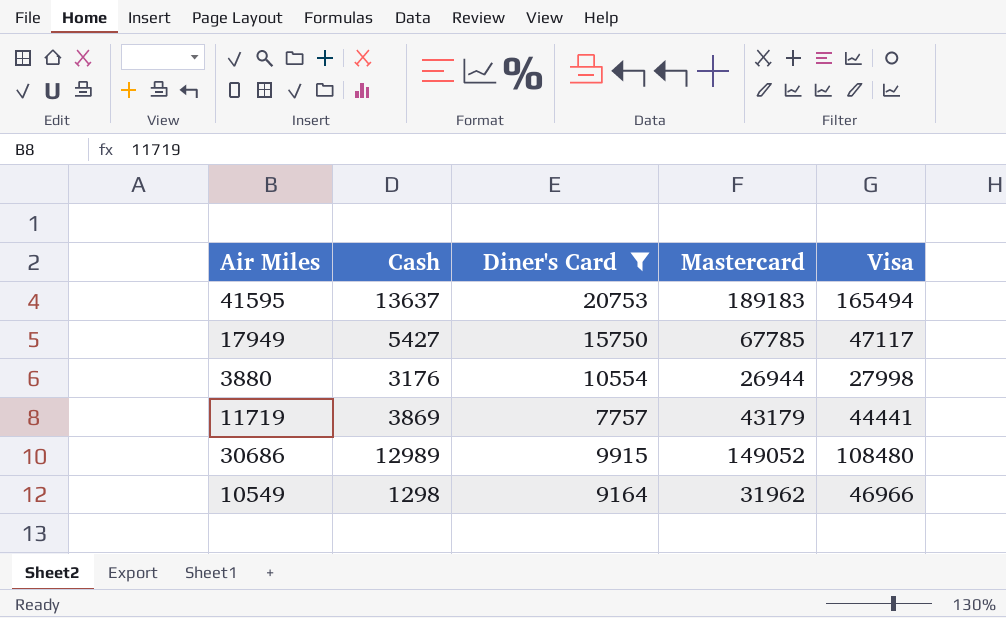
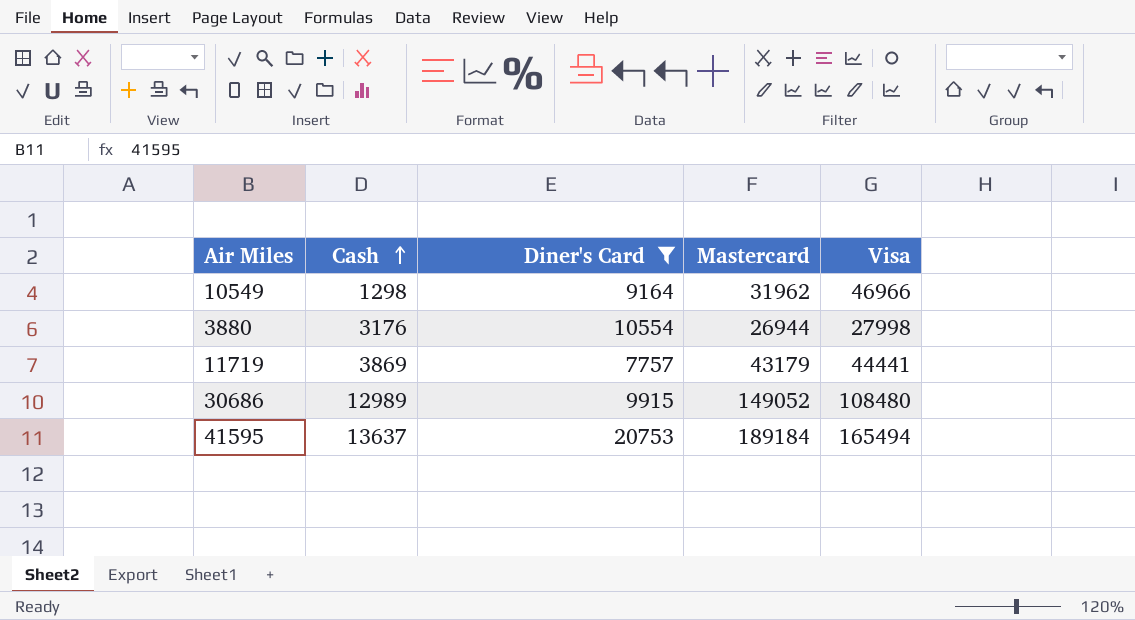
row order: none -> Cash ascending
row 17949: 5427 | 15750 | 67785 | 47117 -> none
41595 | Mastercard: 189183 -> 189184

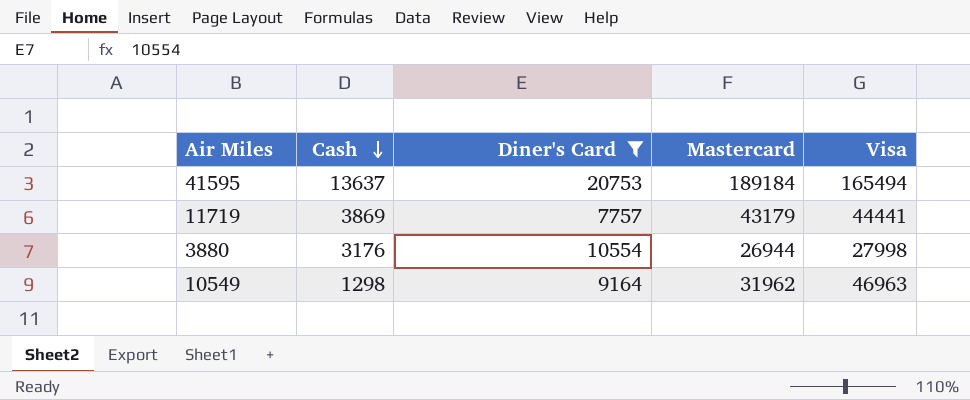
row order: Cash ascending -> Cash descending
row 30686: 12989 | 9915 | 149052 | 108480 -> none
10549 | Visa: 46966 -> 46963

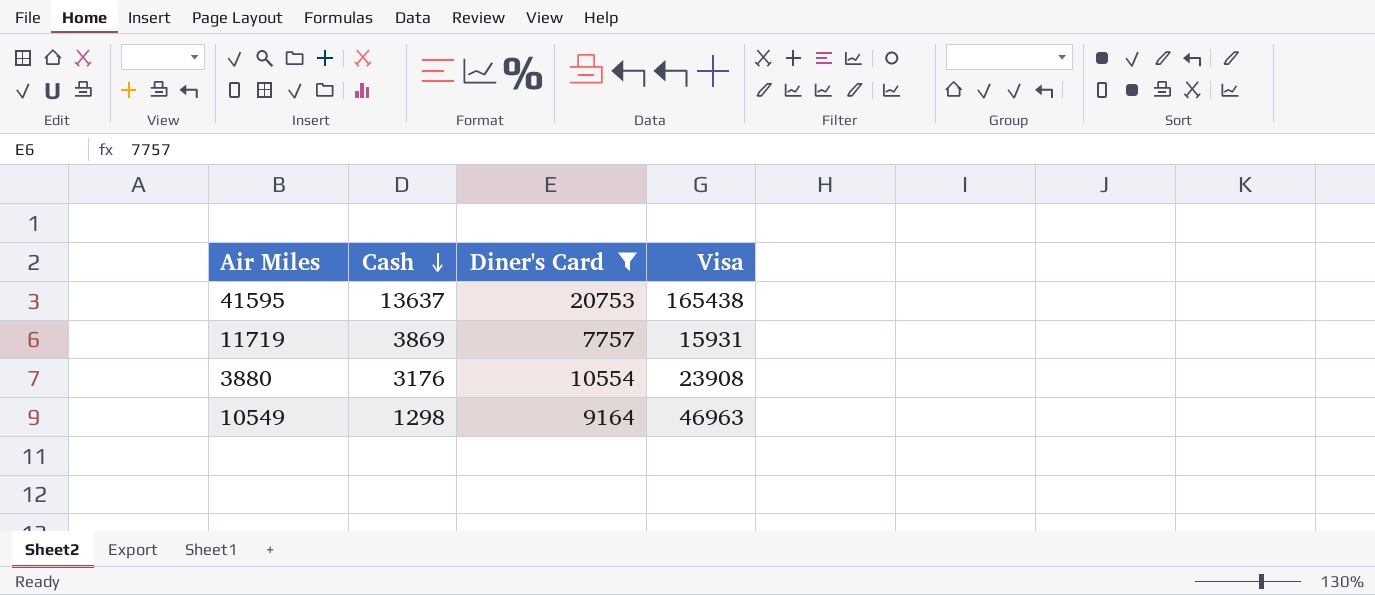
column Mastercard | position: 4 -> none
41595 | Visa: 165494 -> 165438
11719 | Visa: 44441 -> 15931
3880 | Visa: 27998 -> 23908

